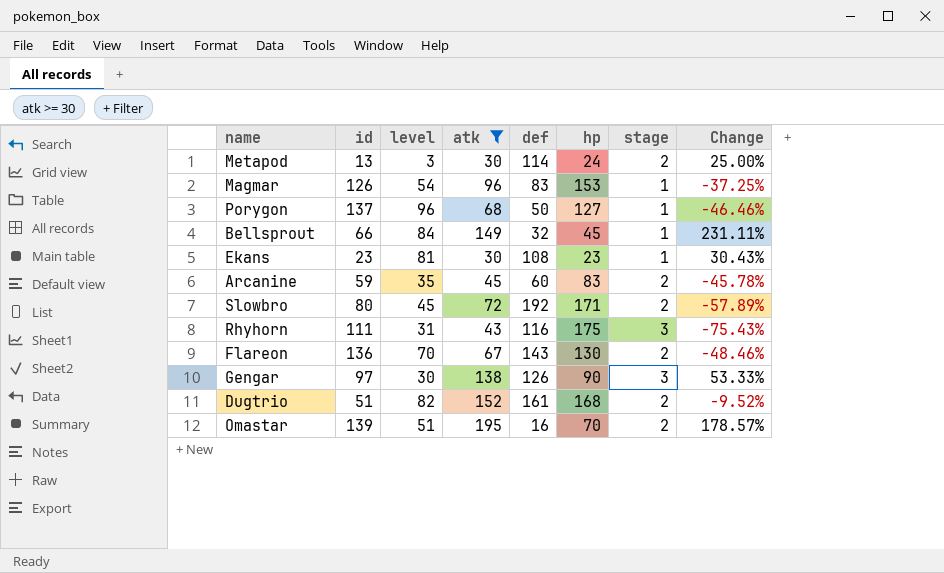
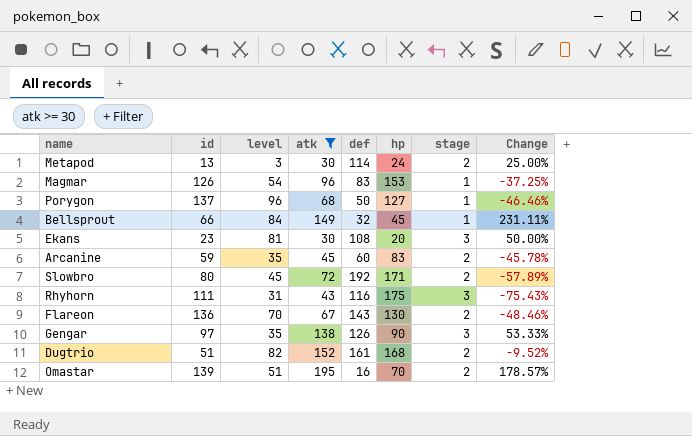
Ekans | hp: 23 -> 20
Ekans | stage: 1 -> 3
Ekans | Change: 30.43% -> 50.00%
Gengar | level: 30 -> 35

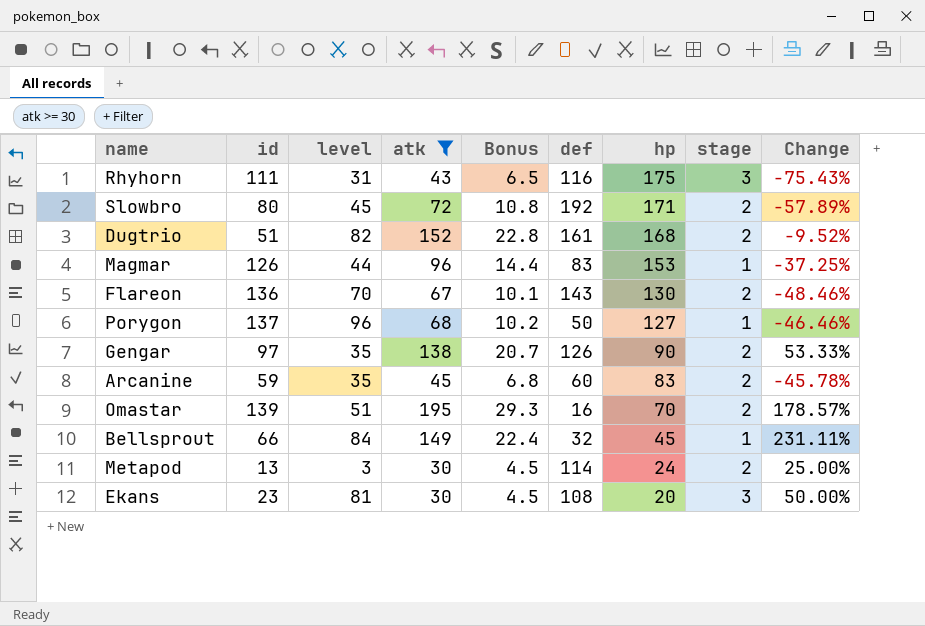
row order: none -> hp descending
column Bonus | formula: none -> [atk] * 0.15
Magmar | level: 54 -> 44
Gengar | stage: 3 -> 2

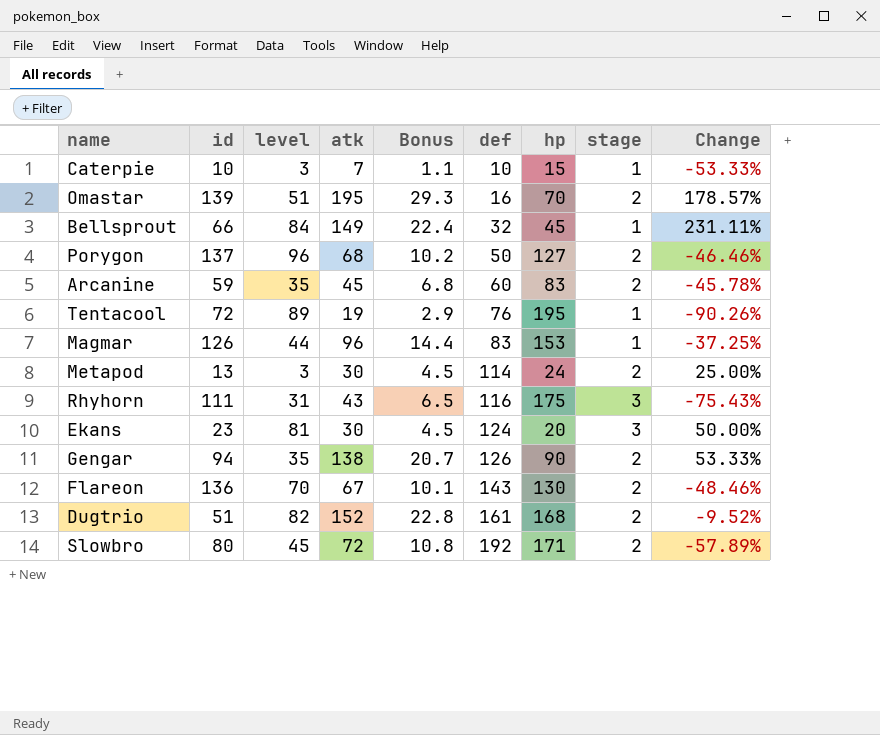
filter: atk >= 30 -> none
row order: hp descending -> def ascending
Porygon | stage: 1 -> 2
Ekans | def: 108 -> 124
Gengar | id: 97 -> 94

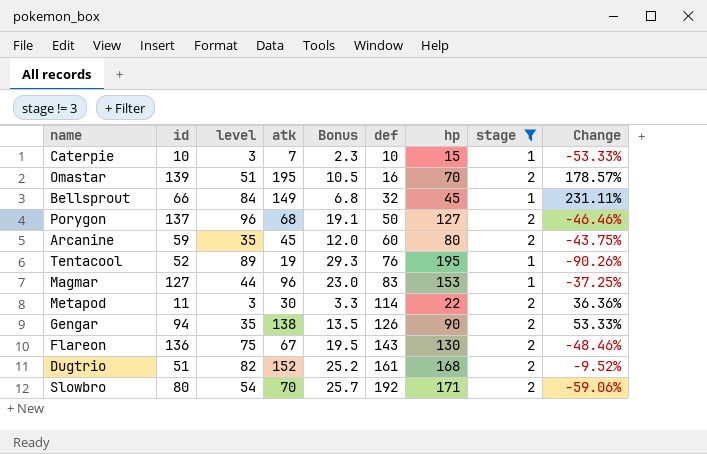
filter: none -> stage != 3
column Bonus | formula: [atk] * 0.15 -> [hp] * 0.15
Arcanine | hp: 83 -> 80
Arcanine | Change: -45.78% -> -43.75%
Tentacool | id: 72 -> 52
Magmar | id: 126 -> 127
Metapod | id: 13 -> 11
Metapod | hp: 24 -> 22
Metapod | Change: 25.00% -> 36.36%
Flareon | level: 70 -> 75
Slowbro | level: 45 -> 54
Slowbro | atk: 72 -> 70
Slowbro | Change: -57.89% -> -59.06%

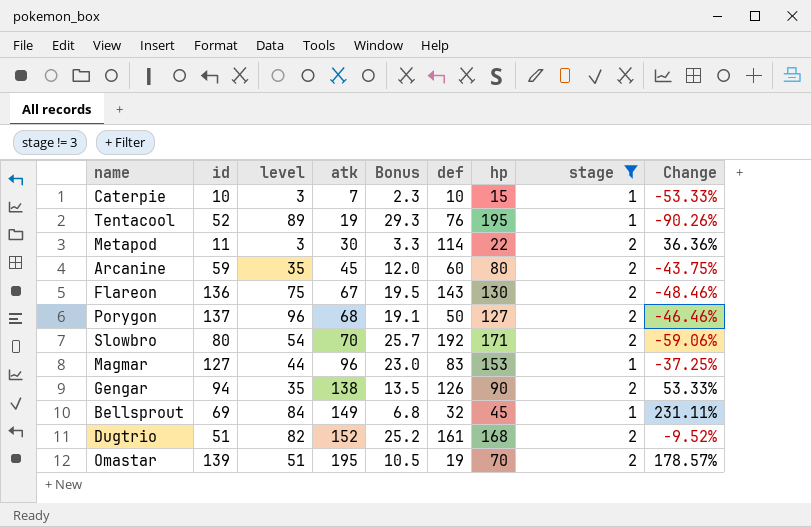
row order: def ascending -> atk ascending
Bellsprout | id: 66 -> 69
Omastar | def: 16 -> 19

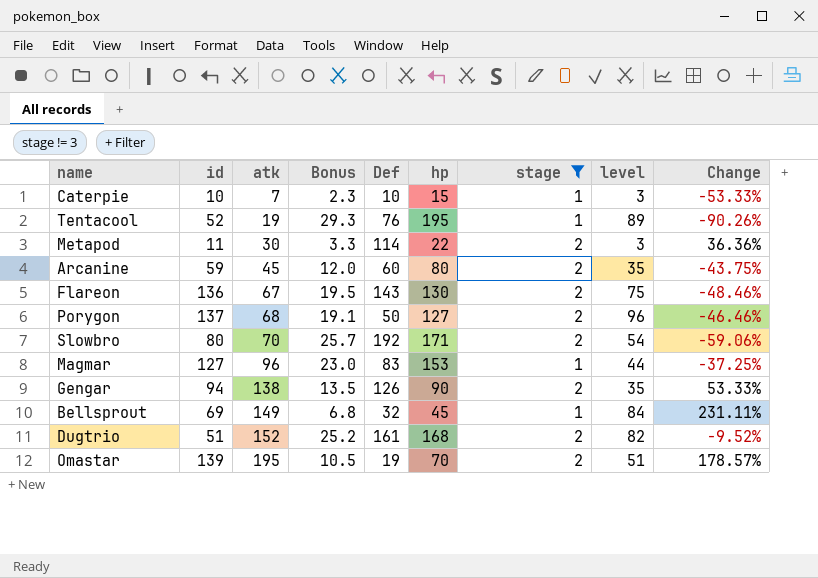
column name: def -> Def
column level | position: 3 -> 8

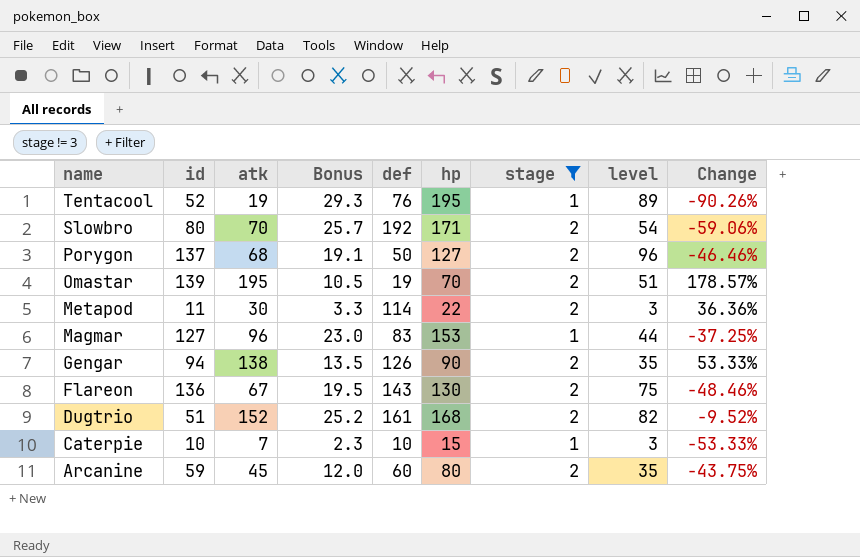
row order: atk ascending -> name descending
column name: Def -> def
row Bellsprout: 69 | 149 | 6.8 | 32 | 45 | 1 | 84 | 231.11% -> none

